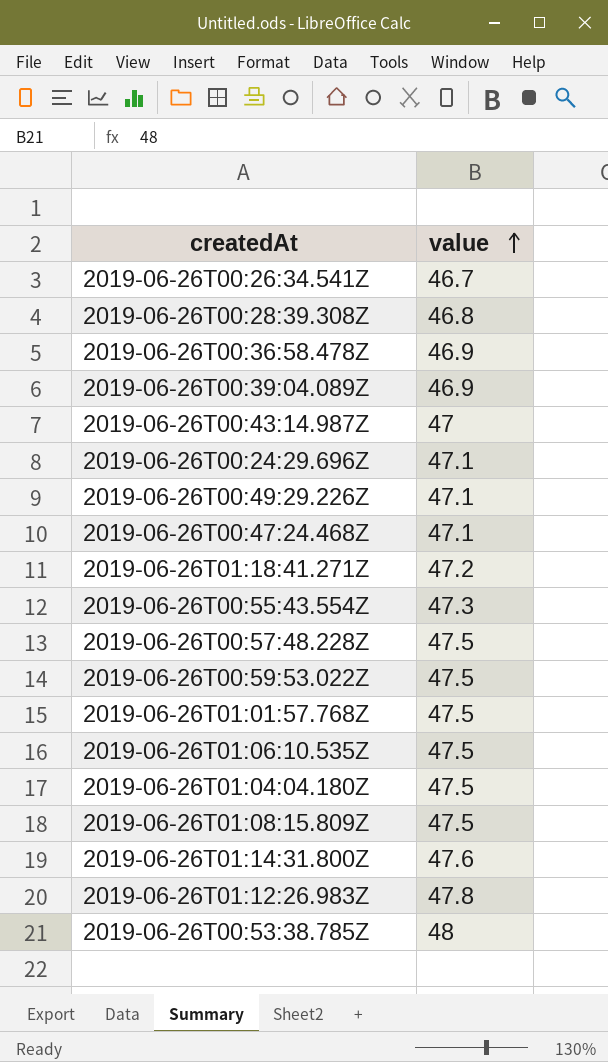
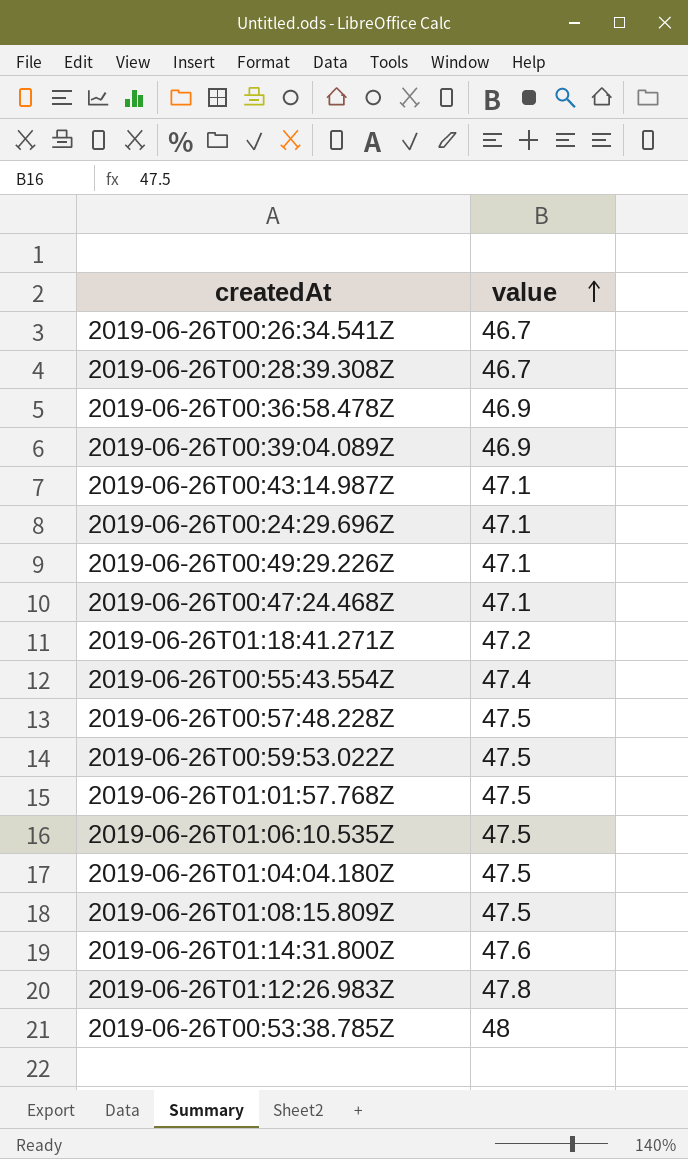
2019-06-26T00:28:39.308Z | value: 46.8 -> 46.7
2019-06-26T00:43:14.987Z | value: 47 -> 47.1
2019-06-26T00:55:43.554Z | value: 47.3 -> 47.4

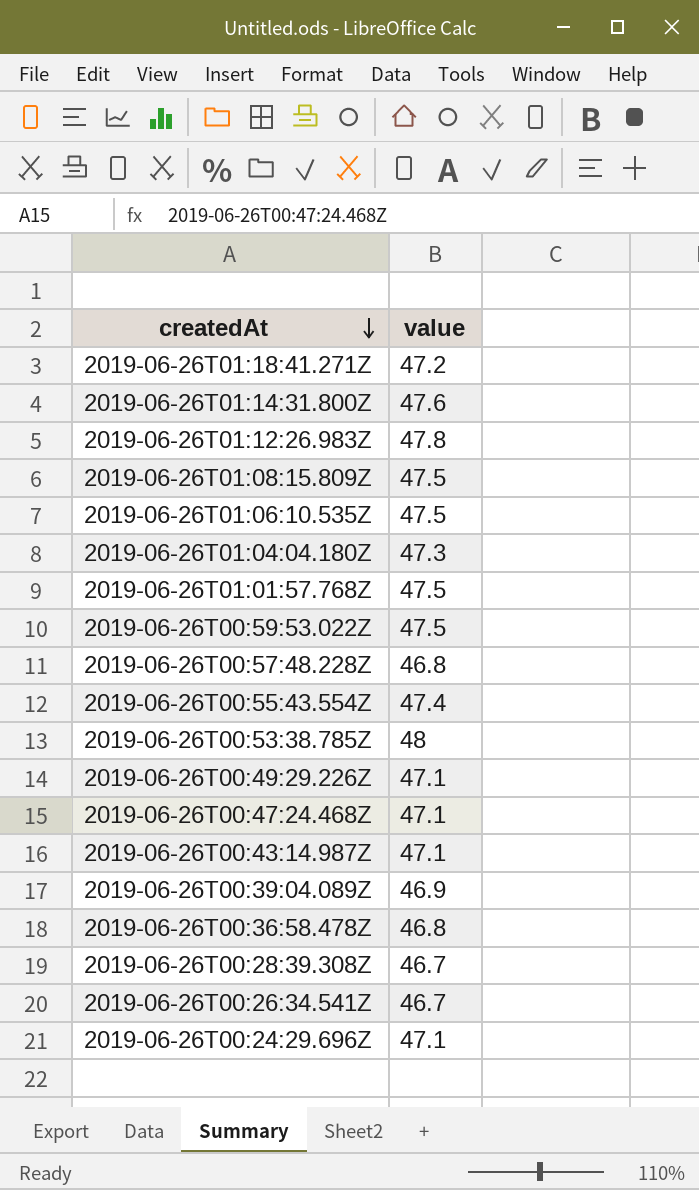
row order: value ascending -> createdAt descending
2019-06-26T01:04:04.180Z | value: 47.5 -> 47.3
2019-06-26T00:57:48.228Z | value: 47.5 -> 46.8
2019-06-26T00:36:58.478Z | value: 46.9 -> 46.8

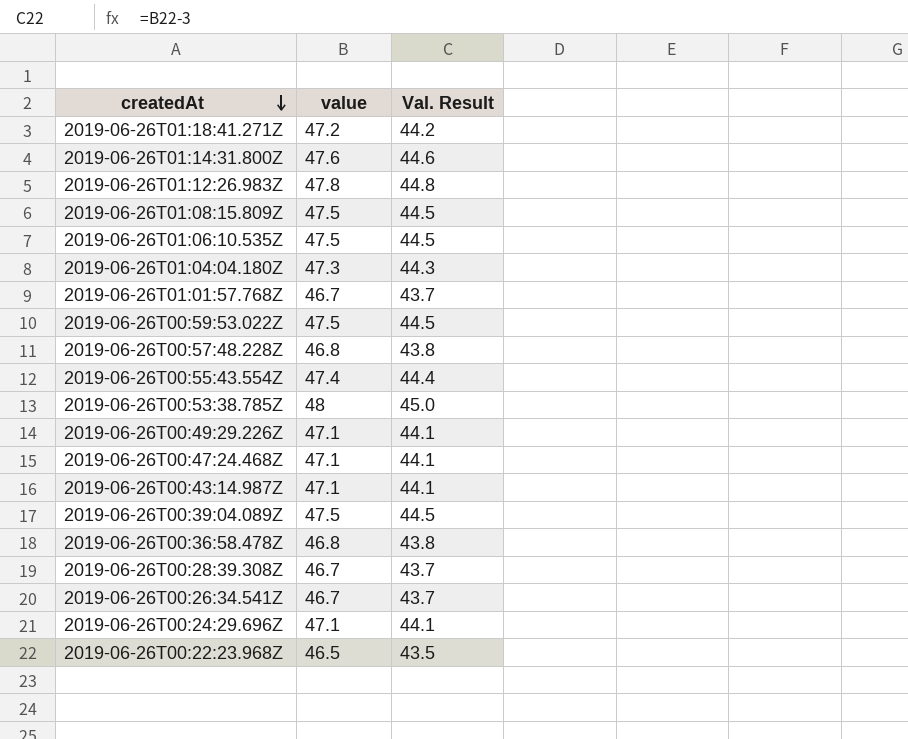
column Val. Result | formula: none -> [value] - 3
2019-06-26T01:01:57.768Z | value: 47.5 -> 46.7
2019-06-26T00:39:04.089Z | value: 46.9 -> 47.5
row 2019-06-26T00:22:23.968Z: none -> 46.5 | 43.5

